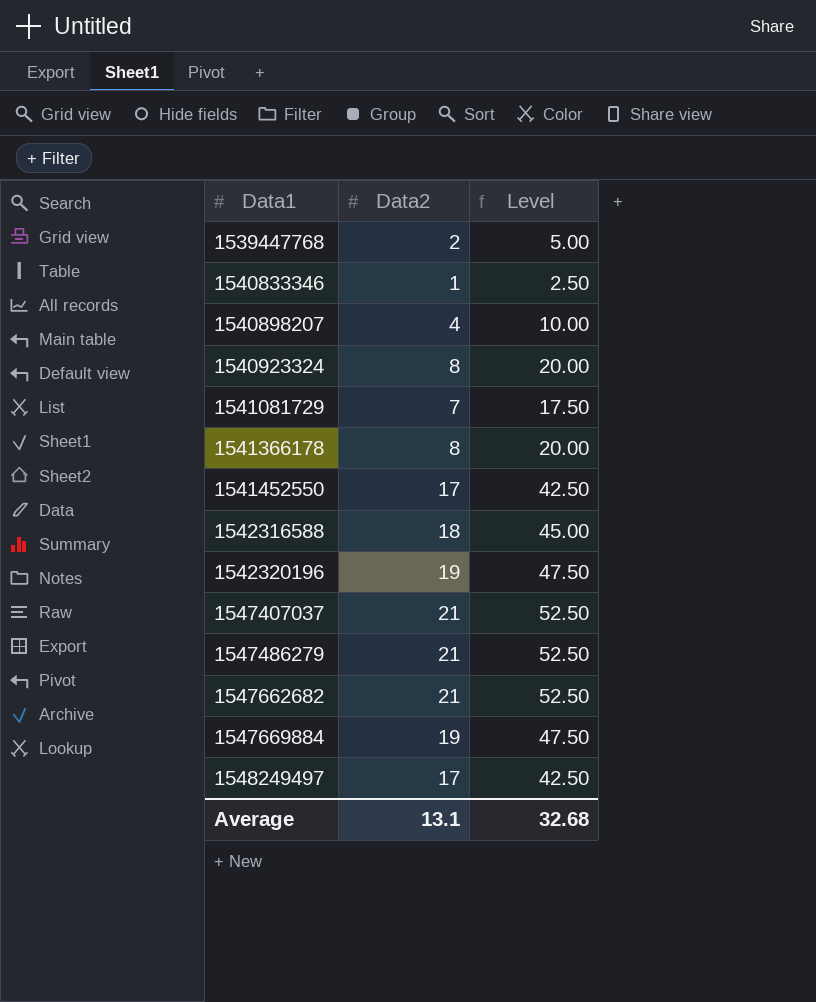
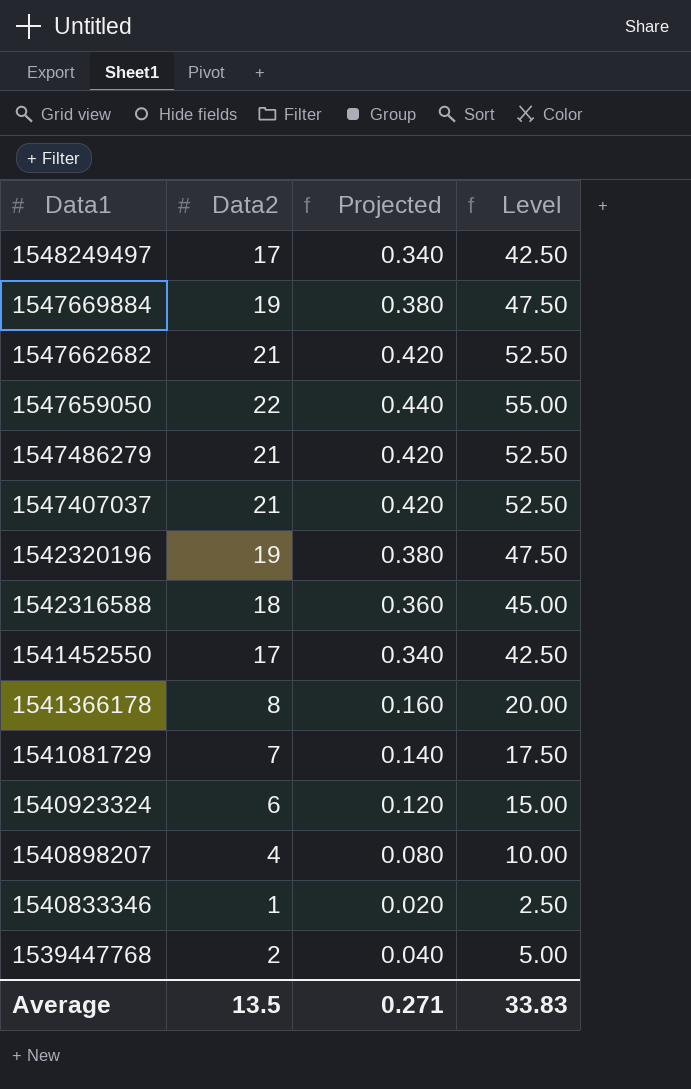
row order: Data1 ascending -> Data1 descending
column Projected | formula: none -> [Data2] * 0.02
row 1547659050: none -> 22 | 0.440 | 55.00
1540923324 | Data2: 8 -> 6
1540923324 | Level: 20.00 -> 15.00
Average | Data2: 13.1 -> 13.5
Average | Level: 32.68 -> 33.83

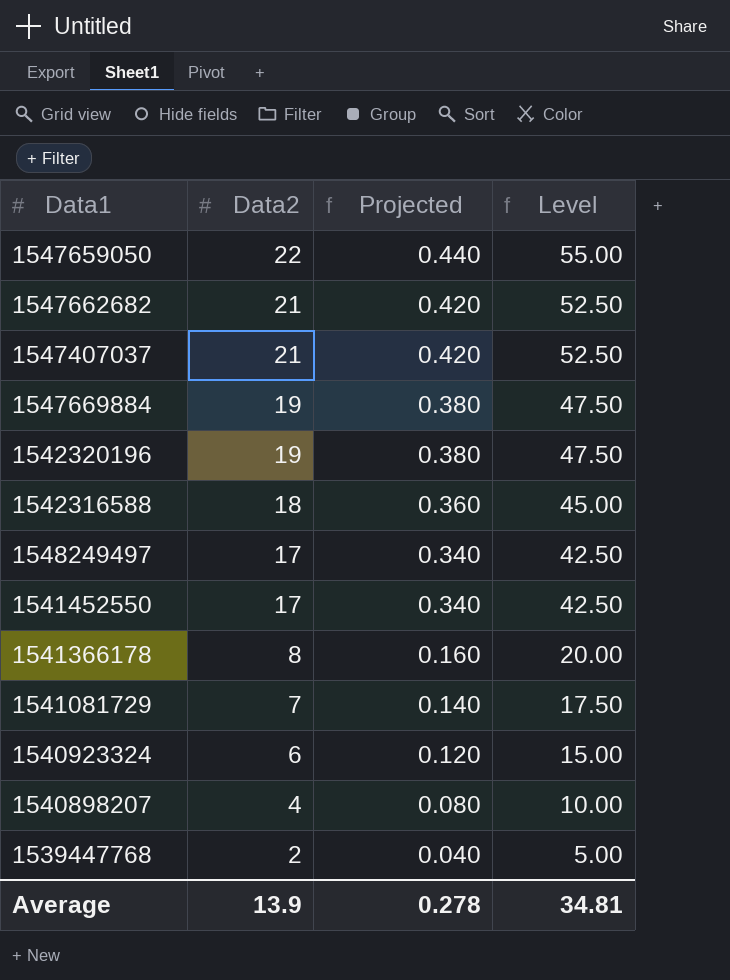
row order: Data1 descending -> Data2 descending
row 1547486279: 21 | 0.420 | 52.50 -> none
row 1540833346: 1 | 0.020 | 2.50 -> none
Average | Data2: 13.5 -> 13.9
Average | Projected: 0.271 -> 0.278
Average | Level: 33.83 -> 34.81

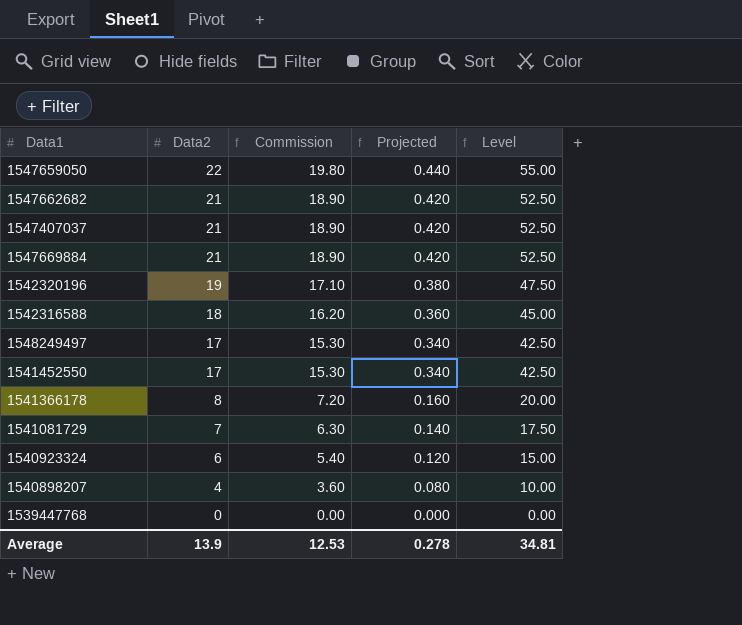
column Commission | formula: none -> [Data2] * 0.9
1547669884 | Data2: 19 -> 21
1547669884 | Projected: 0.380 -> 0.420
1547669884 | Level: 47.50 -> 52.50
1539447768 | Data2: 2 -> 0
1539447768 | Projected: 0.040 -> 0.000
1539447768 | Level: 5.00 -> 0.00

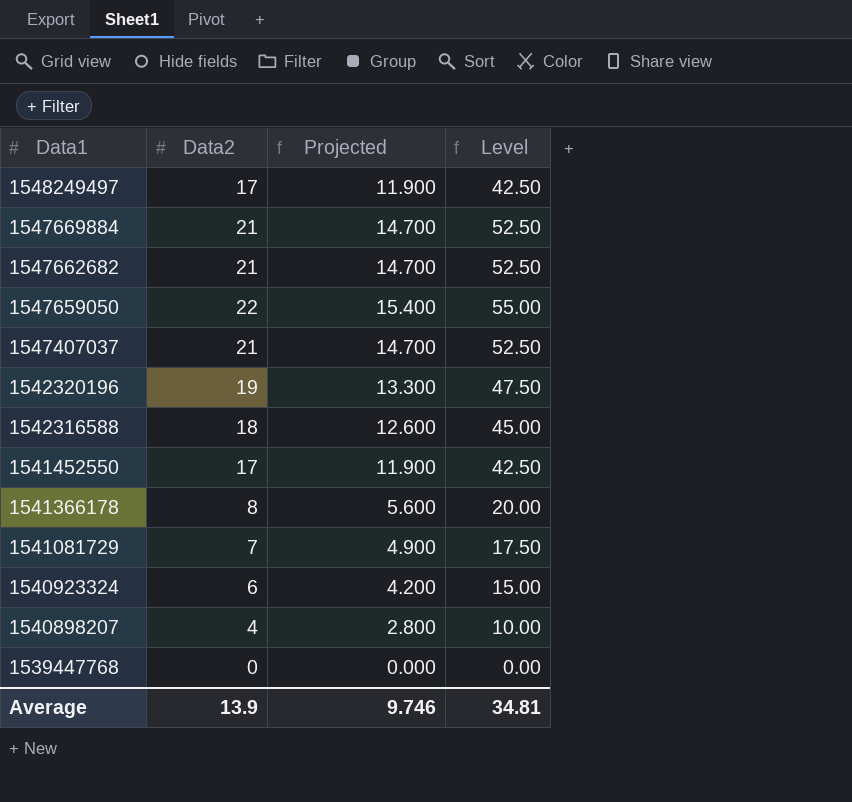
row order: Data2 descending -> Data1 descending
column Commission | formula: [Data2] * 0.9 -> none
column Projected | formula: [Data2] * 0.02 -> [Data2] * 0.7
Average | Projected: 0.278 -> 9.746

